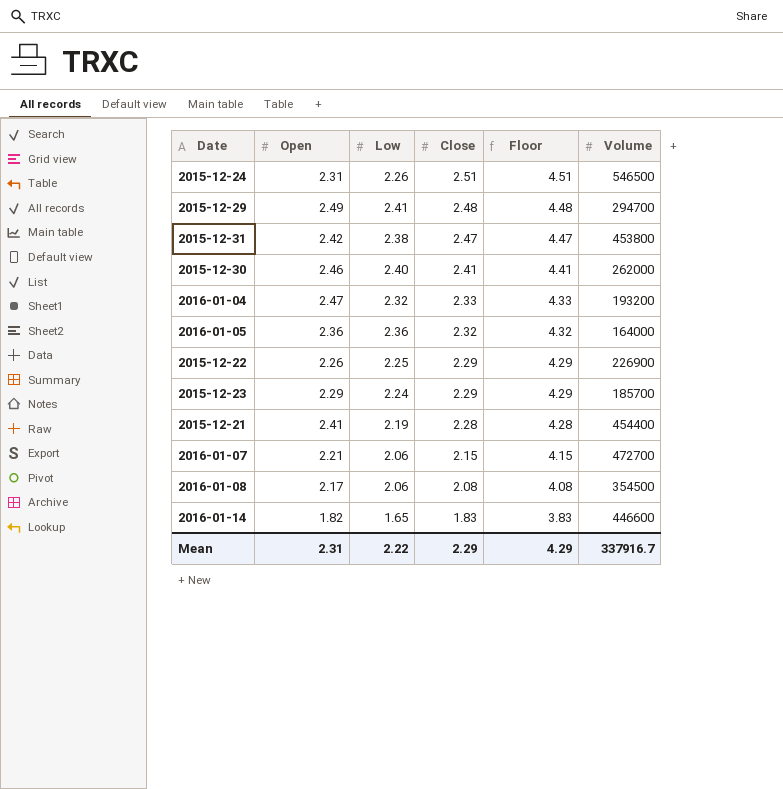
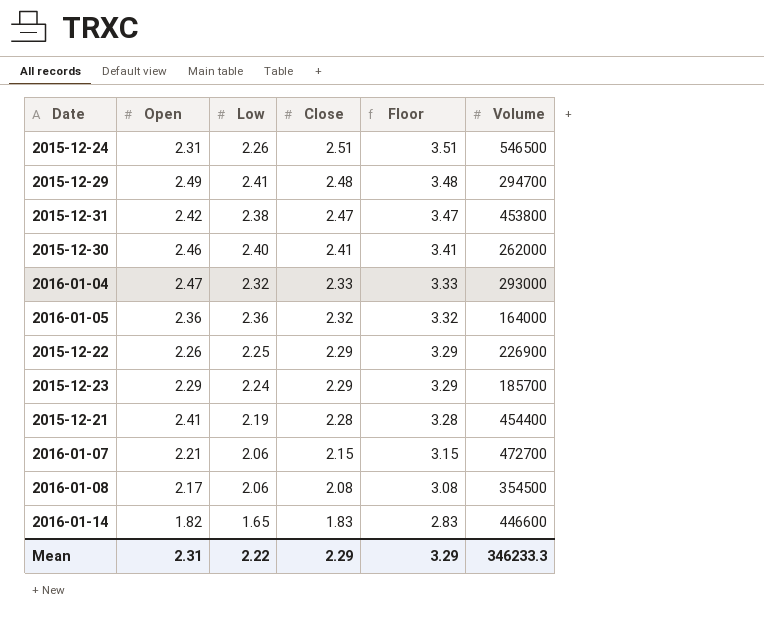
column Floor | formula: [Close] + 2 -> [Close] + 1
2016-01-04 | Volume: 193200 -> 293000
Mean | Floor: 4.29 -> 3.29
Mean | Volume: 337916.7 -> 346233.3

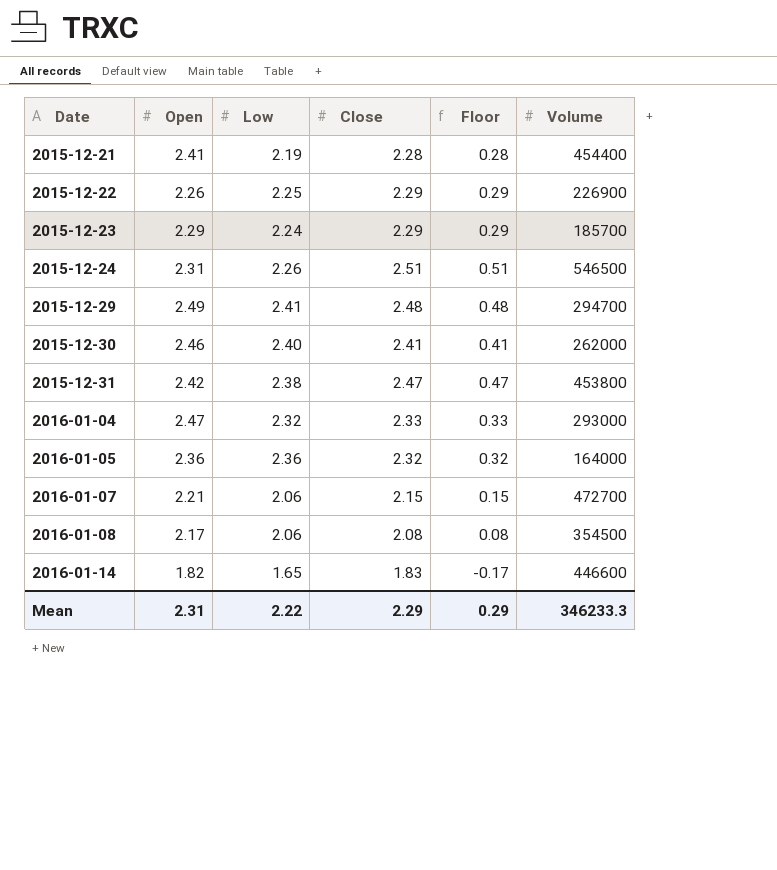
row order: Close descending -> Date ascending
column Floor | formula: [Close] + 1 -> [Close] - 2
Mean | Floor: 3.29 -> 0.29

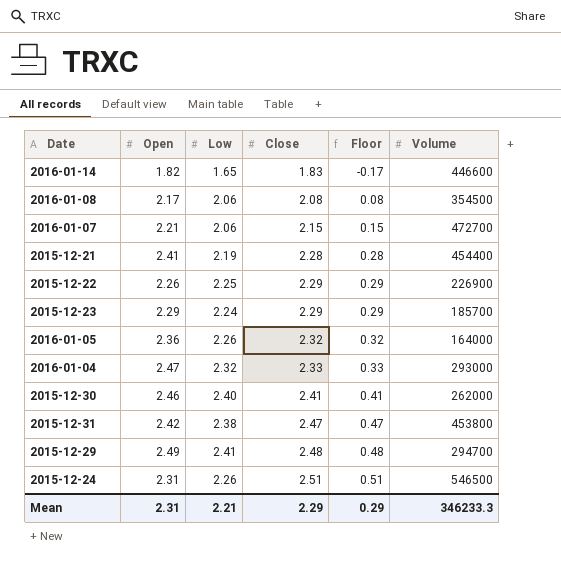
row order: Date ascending -> Close ascending
2016-01-05 | Low: 2.36 -> 2.26
Mean | Low: 2.22 -> 2.21

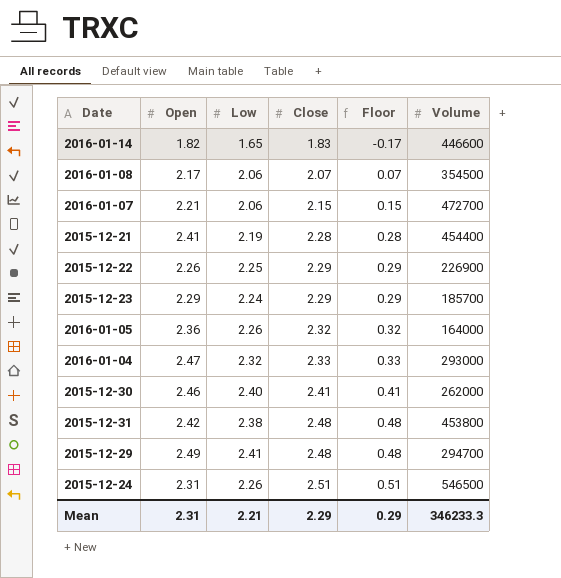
2016-01-08 | Close: 2.08 -> 2.07
2016-01-08 | Floor: 0.08 -> 0.07
2015-12-31 | Close: 2.47 -> 2.48
2015-12-31 | Floor: 0.47 -> 0.48

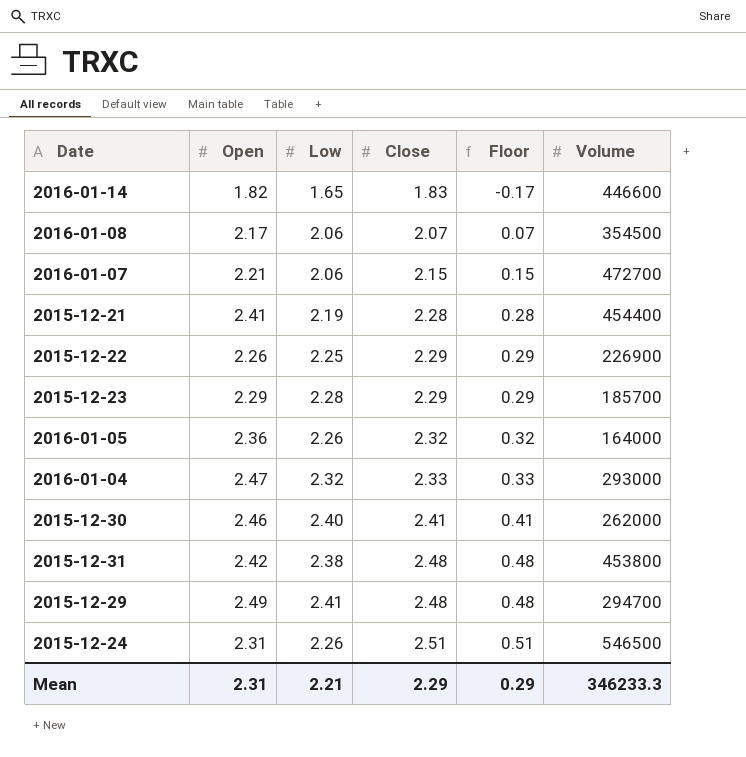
2015-12-23 | Low: 2.24 -> 2.28

